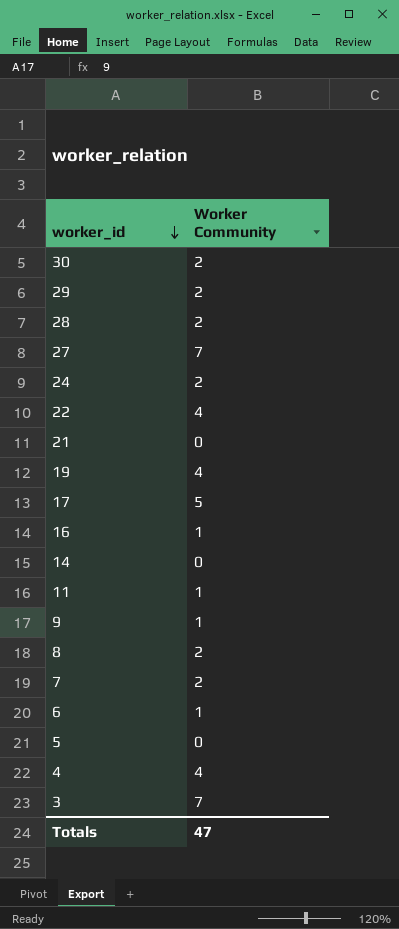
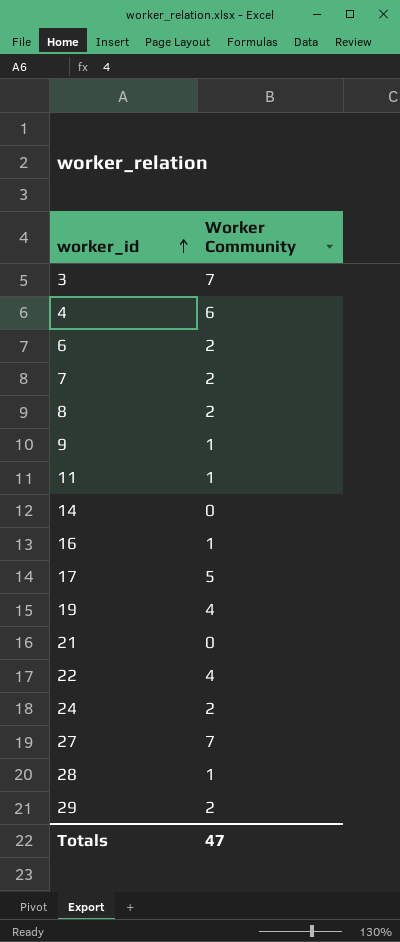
row order: worker_id descending -> worker_id ascending
row 30: 2 -> none
row 5: 0 -> none
4 | Worker Community: 4 -> 6
6 | Worker Community: 1 -> 2
28 | Worker Community: 2 -> 1

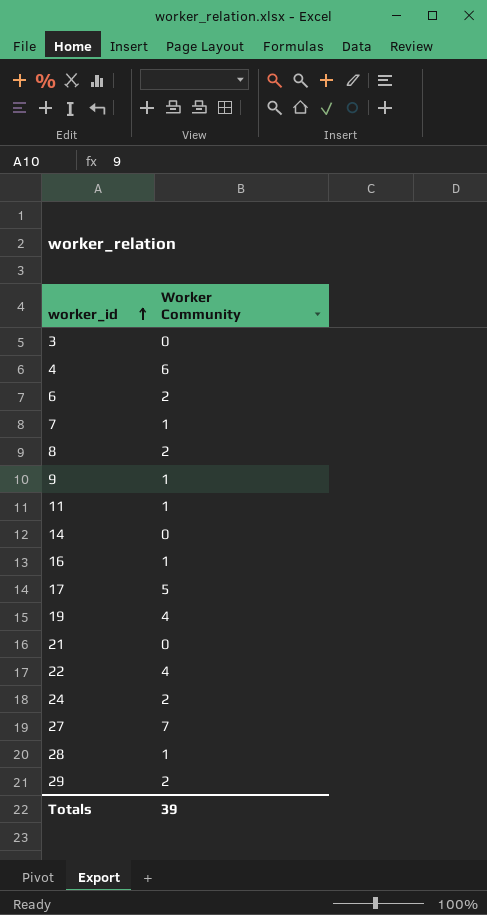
3 | Worker Community: 7 -> 0
7 | Worker Community: 2 -> 1
Totals | Worker Community: 47 -> 39

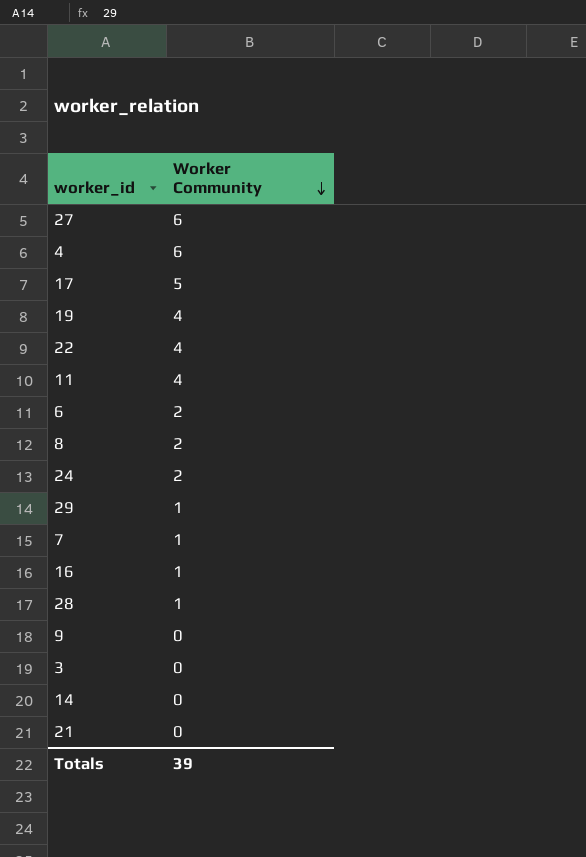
row order: worker_id ascending -> Worker Community descending
27 | Worker Community: 7 -> 6
11 | Worker Community: 1 -> 4
29 | Worker Community: 2 -> 1
9 | Worker Community: 1 -> 0

